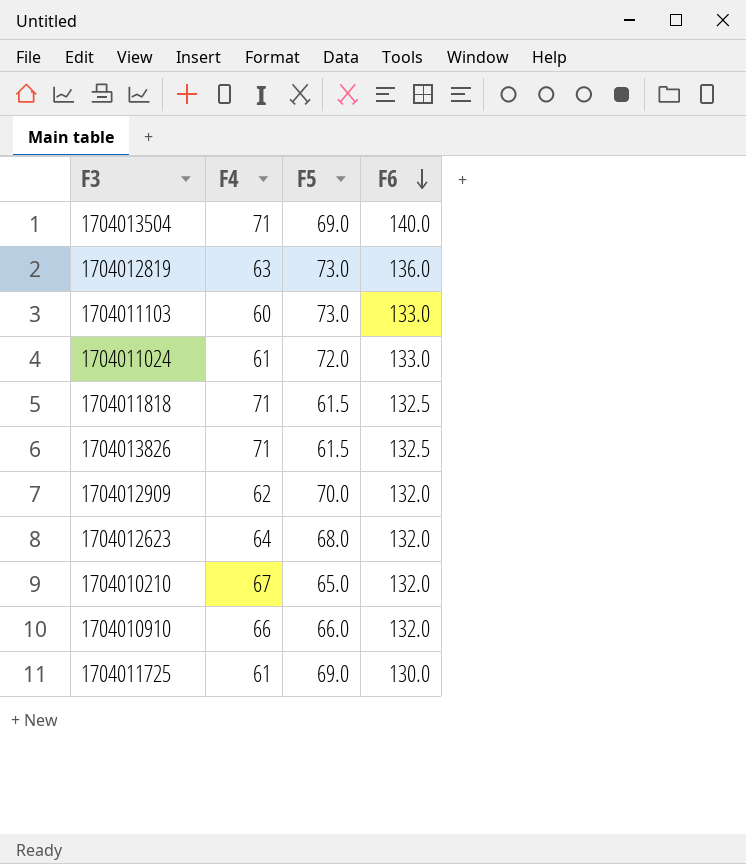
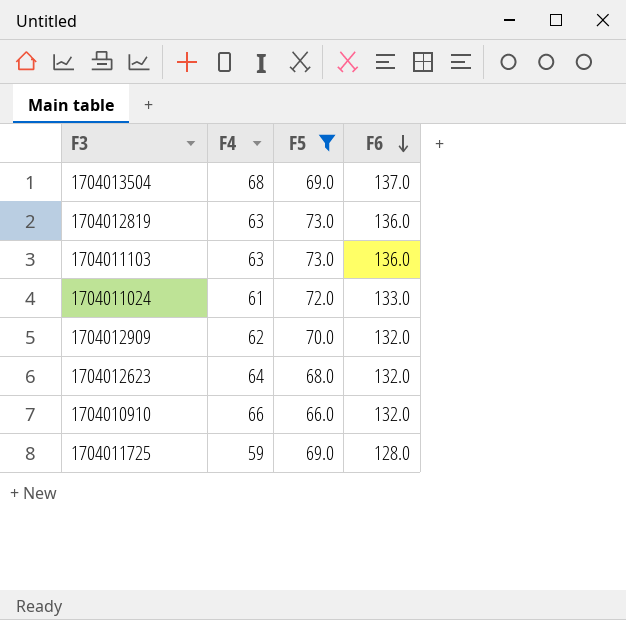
filter: none -> F5 >= 66.0
1704013504 | F4: 71 -> 68
1704013504 | F6: 140.0 -> 137.0
1704011103 | F4: 60 -> 63
1704011103 | F6: 133.0 -> 136.0
1704011725 | F4: 61 -> 59
1704011725 | F6: 130.0 -> 128.0

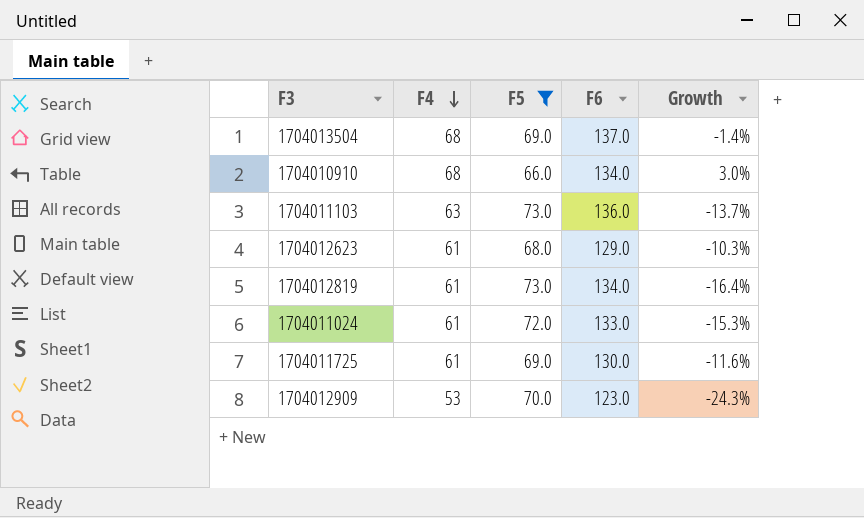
row order: F6 descending -> F4 descending
column Growth | formula: none -> ([F4] - [F5]) / [F5]
1704010910 | F4: 66 -> 68
1704010910 | F6: 132.0 -> 134.0
1704012623 | F4: 64 -> 61
1704012623 | F6: 132.0 -> 129.0
1704012819 | F4: 63 -> 61
1704012819 | F6: 136.0 -> 134.0
1704011725 | F4: 59 -> 61
1704011725 | F6: 128.0 -> 130.0
1704012909 | F4: 62 -> 53
1704012909 | F6: 132.0 -> 123.0

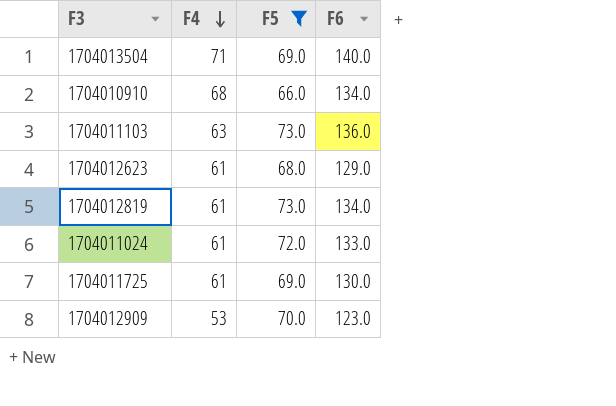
column Growth | formula: ([F4] - [F5]) / [F5] -> none
1704013504 | F4: 68 -> 71
1704013504 | F6: 137.0 -> 140.0

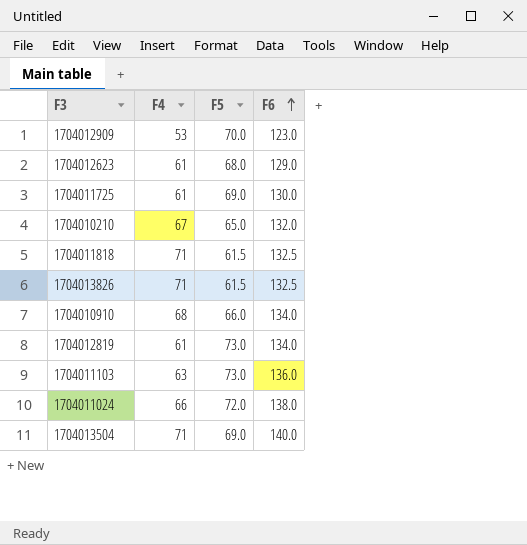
filter: F5 >= 66.0 -> none
row order: F4 descending -> F6 ascending
1704011024 | F4: 61 -> 66
1704011024 | F6: 133.0 -> 138.0

